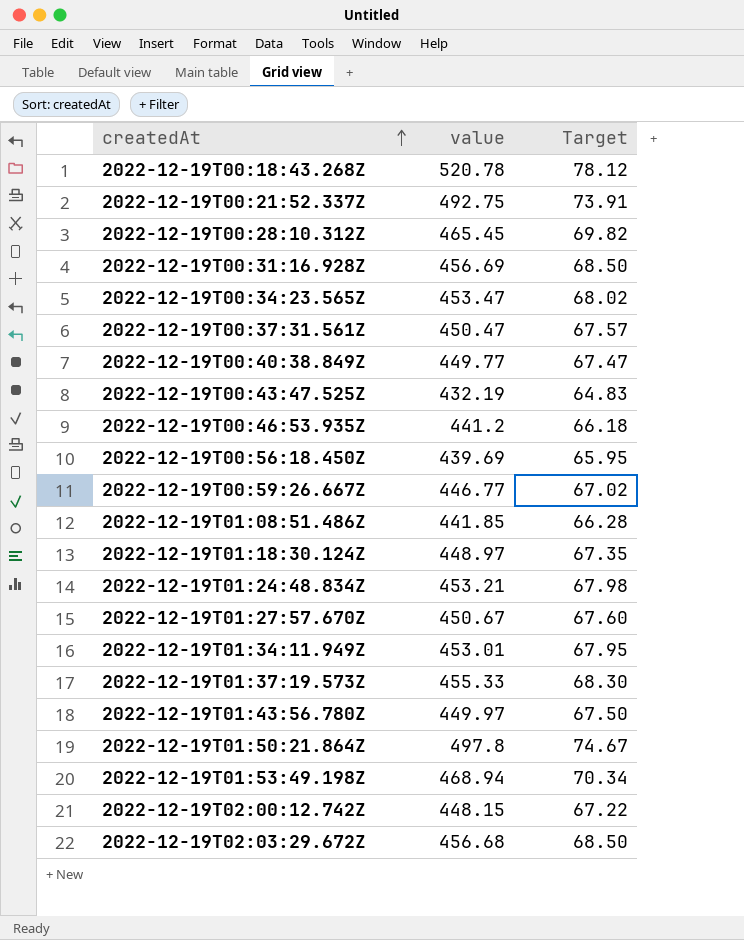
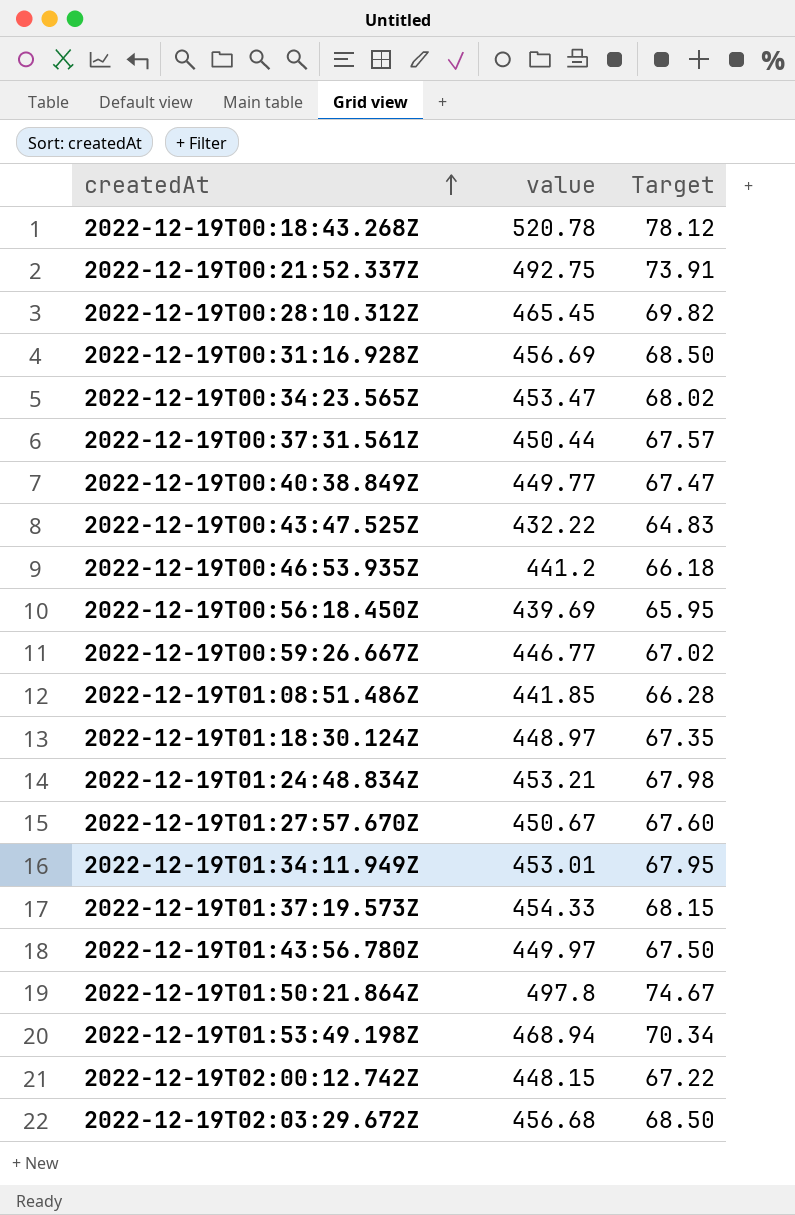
2022-12-19T00:37:31.561Z | value: 450.47 -> 450.44
2022-12-19T00:43:47.525Z | value: 432.19 -> 432.22
2022-12-19T01:37:19.573Z | value: 455.33 -> 454.33
2022-12-19T01:37:19.573Z | Target: 68.30 -> 68.15

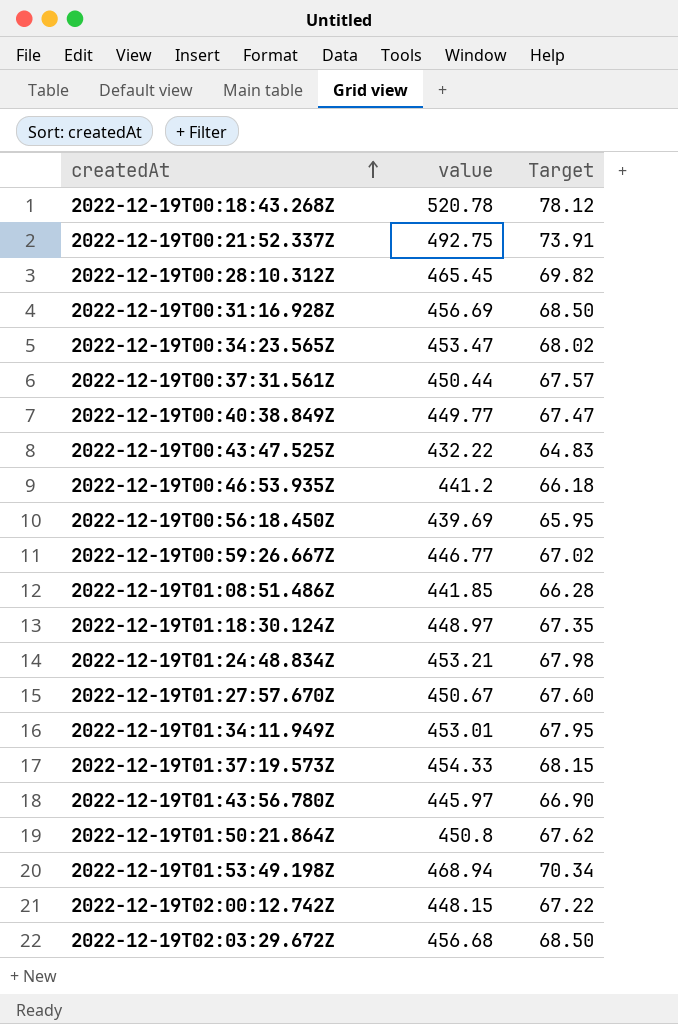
2022-12-19T01:43:56.780Z | value: 449.97 -> 445.97
2022-12-19T01:43:56.780Z | Target: 67.50 -> 66.90
2022-12-19T01:50:21.864Z | value: 497.8 -> 450.8
2022-12-19T01:50:21.864Z | Target: 74.67 -> 67.62

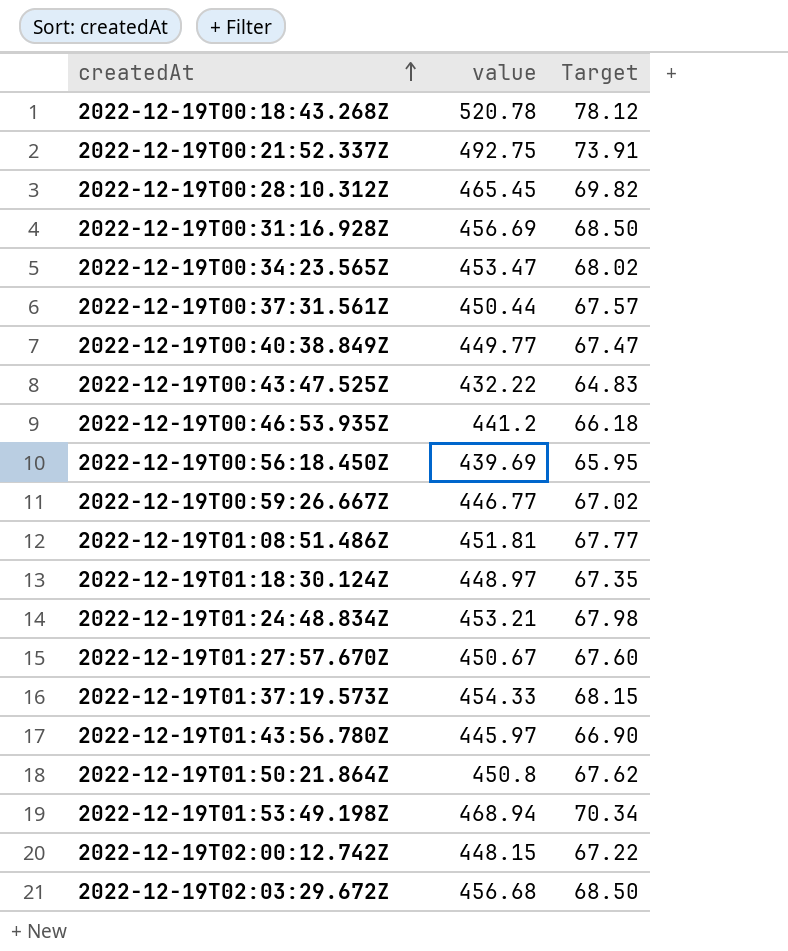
row 2022-12-19T01:34:11.949Z: 453.01 | 67.95 -> none
2022-12-19T01:08:51.486Z | value: 441.85 -> 451.81
2022-12-19T01:08:51.486Z | Target: 66.28 -> 67.77

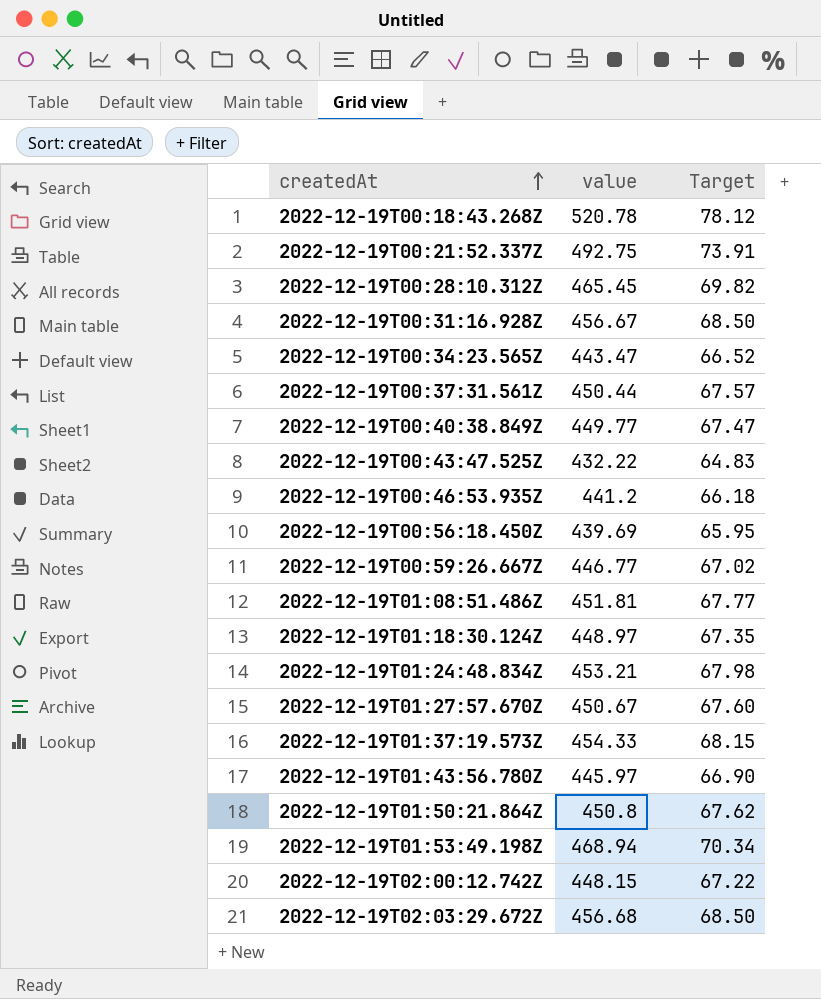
2022-12-19T00:31:16.928Z | value: 456.69 -> 456.67
2022-12-19T00:34:23.565Z | value: 453.47 -> 443.47
2022-12-19T00:34:23.565Z | Target: 68.02 -> 66.52

